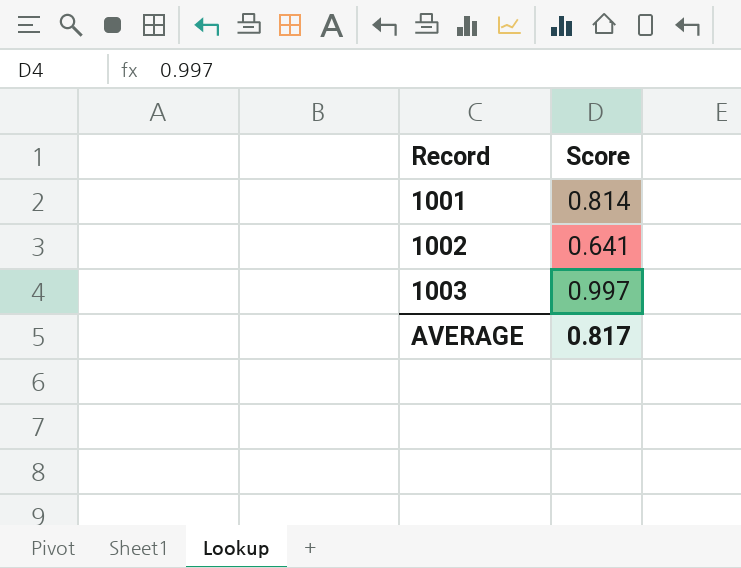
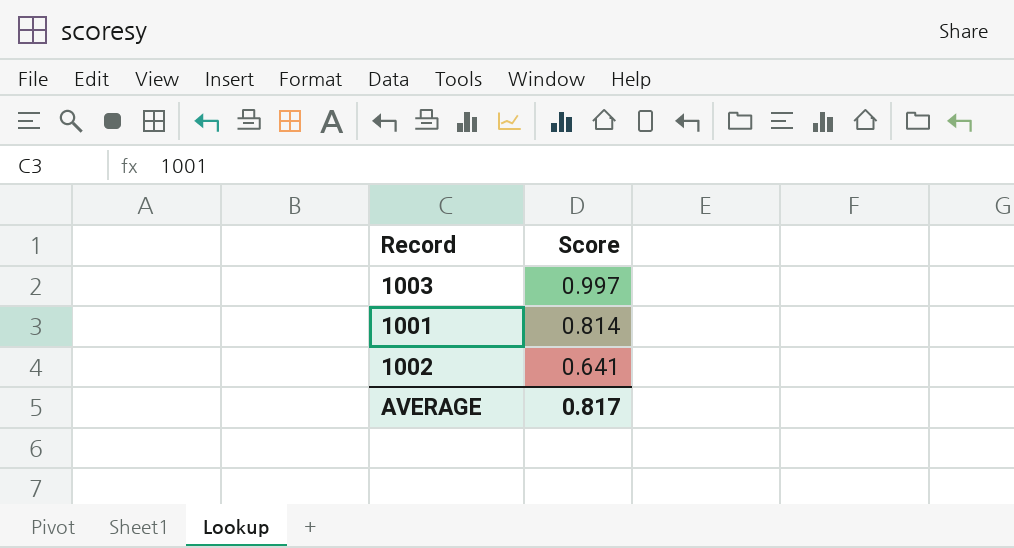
row order: Record ascending -> Score descending

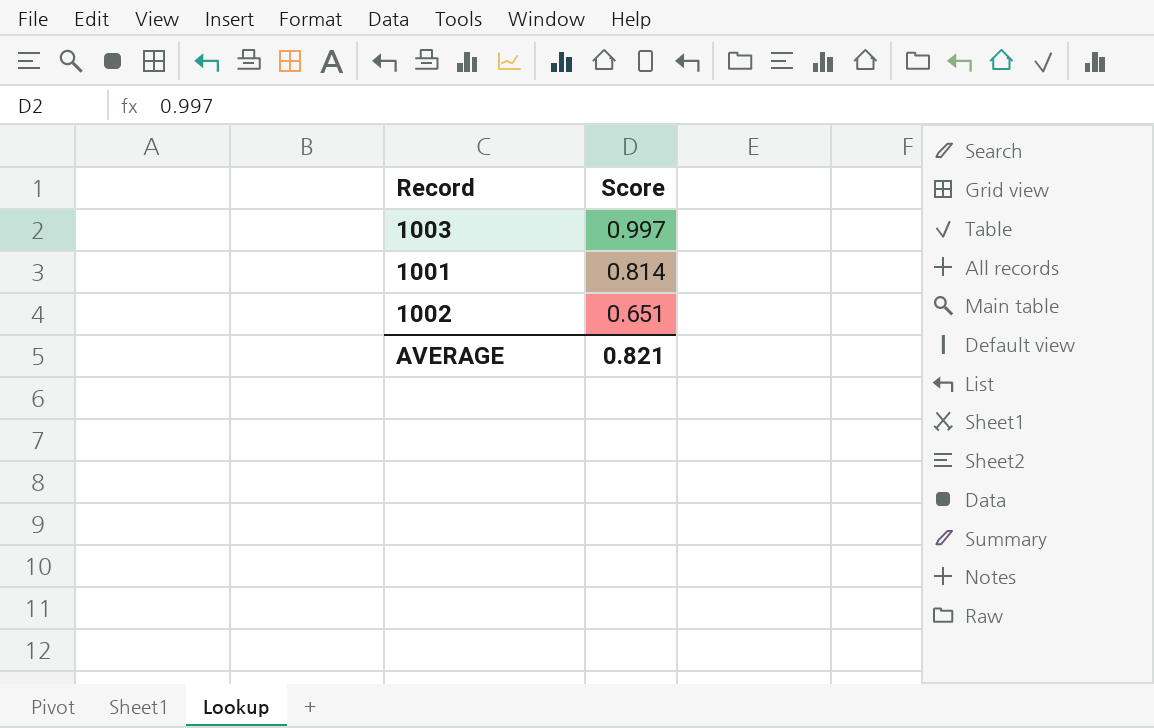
1002 | Score: 0.641 -> 0.651
AVERAGE | Score: 0.817 -> 0.821

